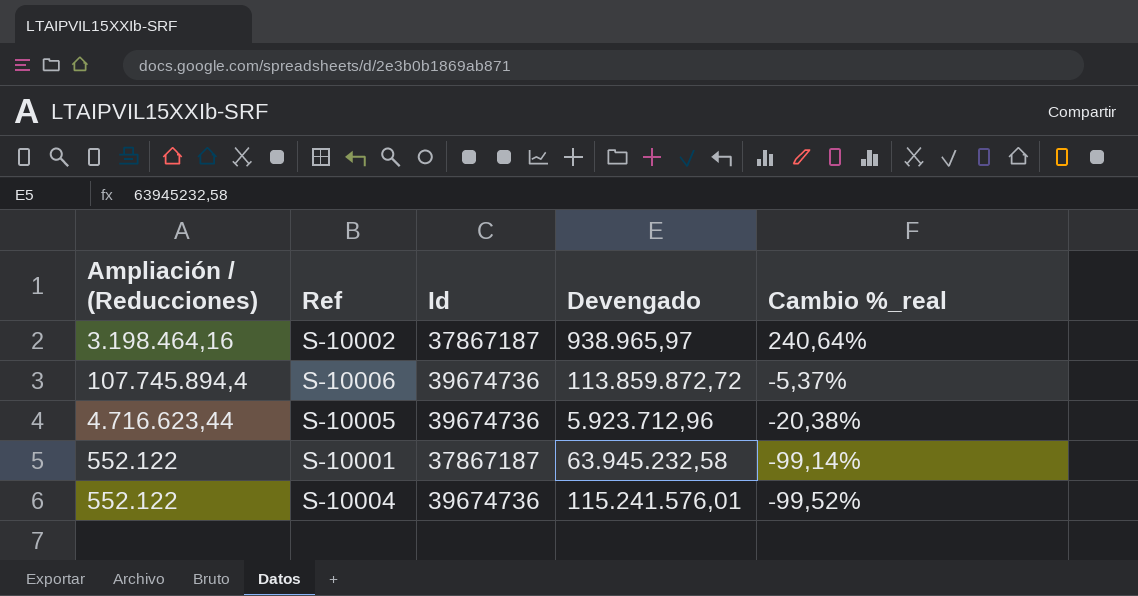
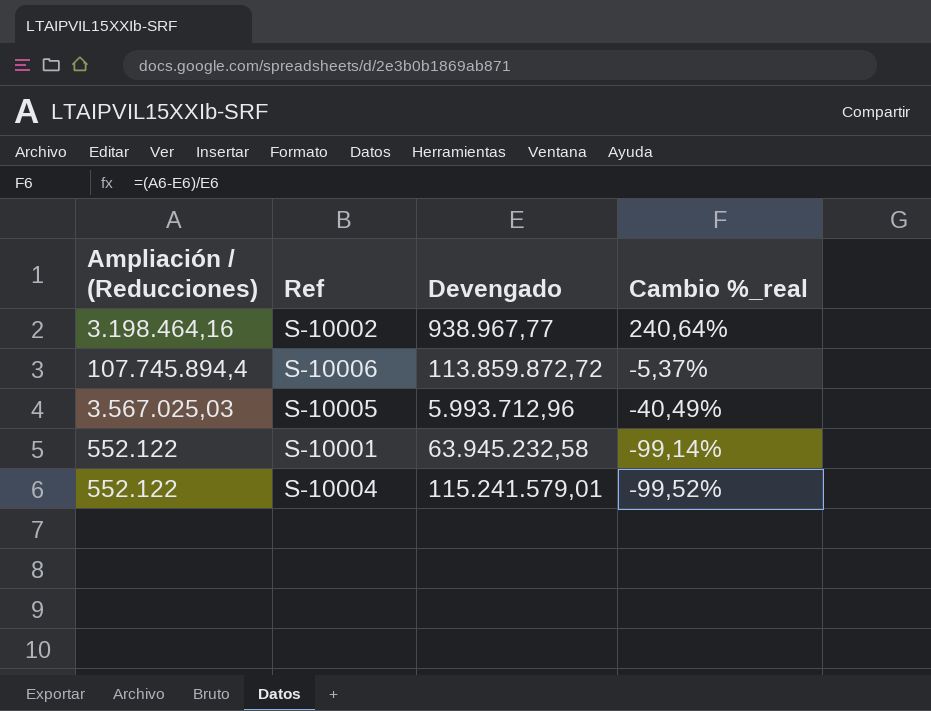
column Id | position: 3 -> none
S-10002 | Devengado: 938.965,97 -> 938.967,77
S-10005 | Ampliación / (Reducciones): 4.716.623,44 -> 3.567.025,03
S-10005 | Devengado: 5.923.712,96 -> 5.993.712,96
S-10005 | Cambio %_real: -20,38% -> -40,49%
S-10004 | Devengado: 115.241.576,01 -> 115.241.579,01

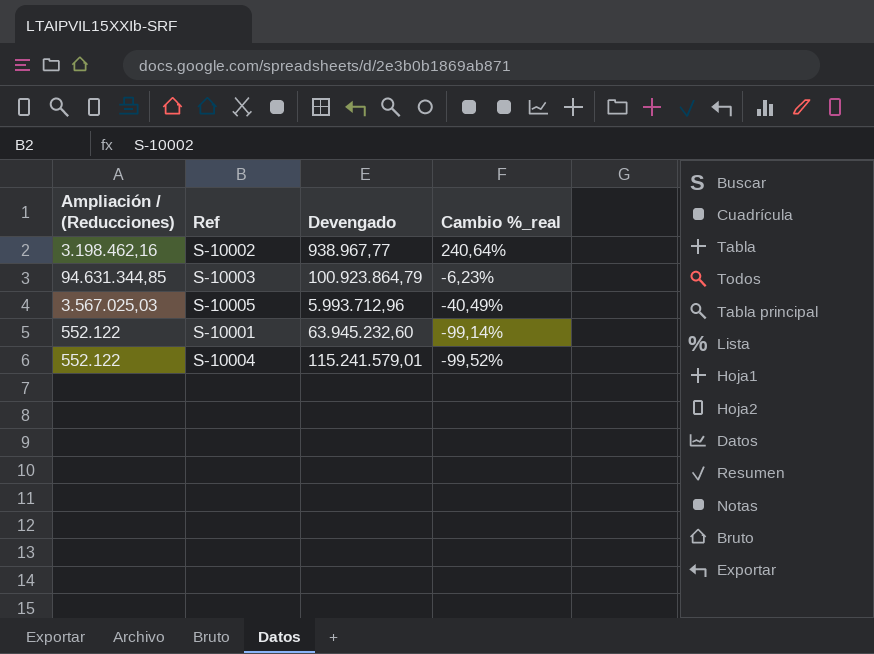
row S-10006: 107.745.894,4 | 113.859.872,72 | -5,37% -> none
S-10002 | Ampliación / (Reducciones): 3.198.464,16 -> 3.198.462,16
row S-10003: none -> 94.631.344,85 | 100.923.864,79 | -6,23%
S-10001 | Devengado: 63.945.232,58 -> 63.945.232,60

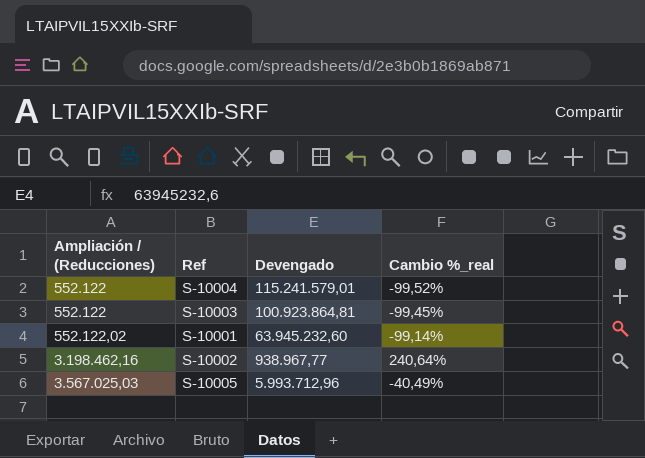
row order: Cambio %_real descending -> Ampliación / (Reducciones) ascending
S-10003 | Ampliación / (Reducciones): 94.631.344,85 -> 552.122
S-10003 | Devengado: 100.923.864,79 -> 100.923.864,81
S-10003 | Cambio %_real: -6,23% -> -99,45%
S-10001 | Ampliación / (Reducciones): 552.122 -> 552.122,02

